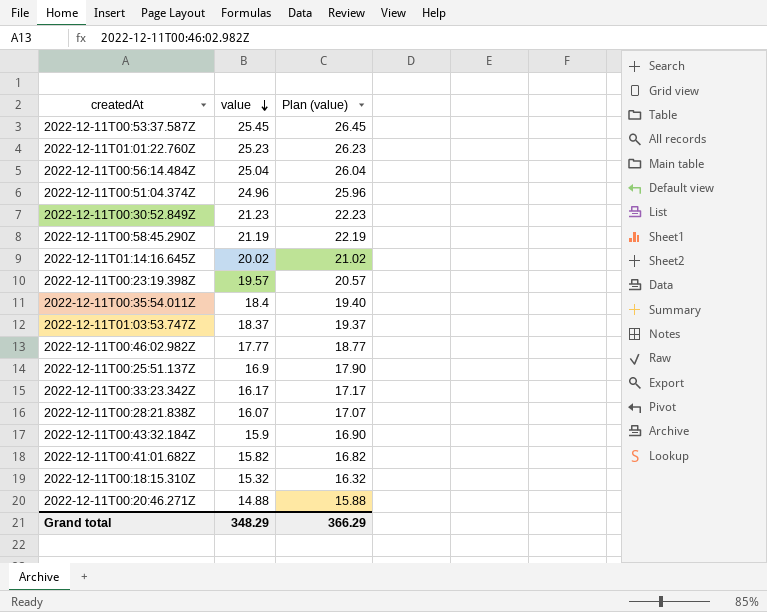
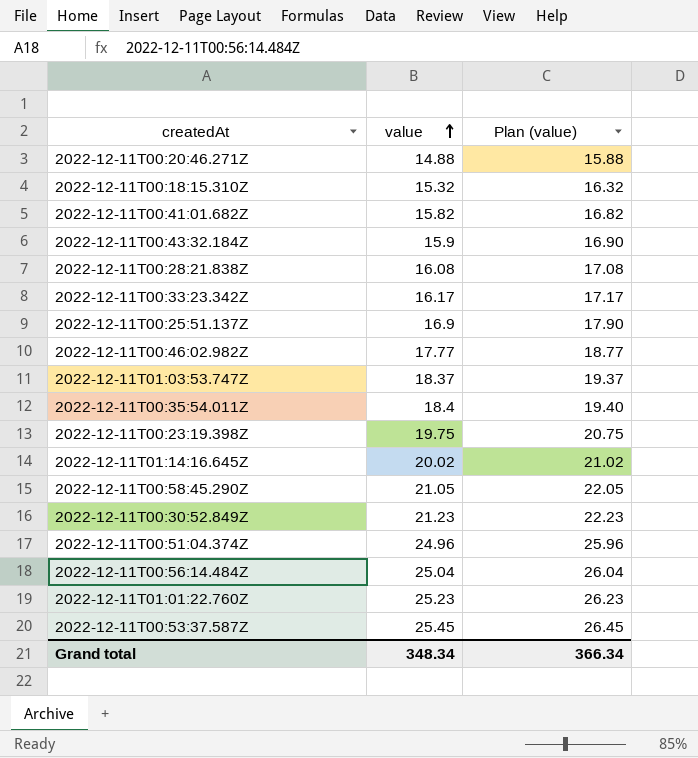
row order: value descending -> value ascending
2022-12-11T00:28:21.838Z | value: 16.07 -> 16.08
2022-12-11T00:28:21.838Z | Plan (value): 17.07 -> 17.08
2022-12-11T00:23:19.398Z | value: 19.57 -> 19.75
2022-12-11T00:23:19.398Z | Plan (value): 20.57 -> 20.75
2022-12-11T00:58:45.290Z | value: 21.19 -> 21.05
2022-12-11T00:58:45.290Z | Plan (value): 22.19 -> 22.05
Grand total | value: 348.29 -> 348.34
Grand total | Plan (value): 366.29 -> 366.34

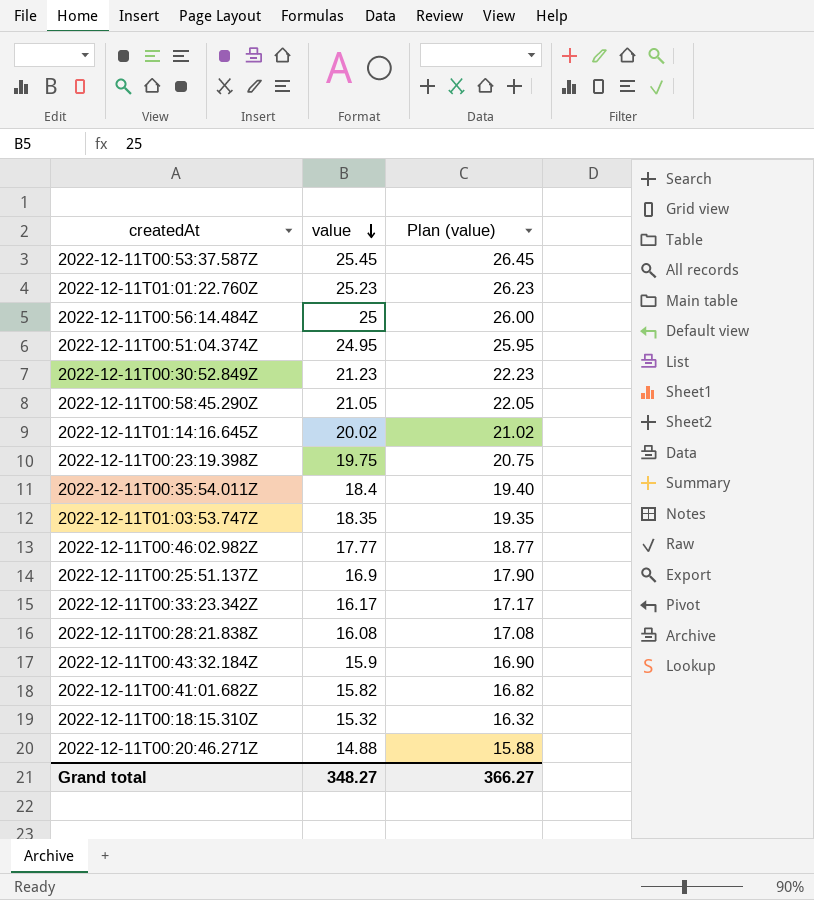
row order: value ascending -> value descending
2022-12-11T00:56:14.484Z | value: 25.04 -> 25
2022-12-11T00:56:14.484Z | Plan (value): 26.04 -> 26.00
2022-12-11T00:51:04.374Z | value: 24.96 -> 24.95
2022-12-11T00:51:04.374Z | Plan (value): 25.96 -> 25.95
2022-12-11T01:03:53.747Z | value: 18.37 -> 18.35
2022-12-11T01:03:53.747Z | Plan (value): 19.37 -> 19.35
Grand total | value: 348.34 -> 348.27
Grand total | Plan (value): 366.34 -> 366.27

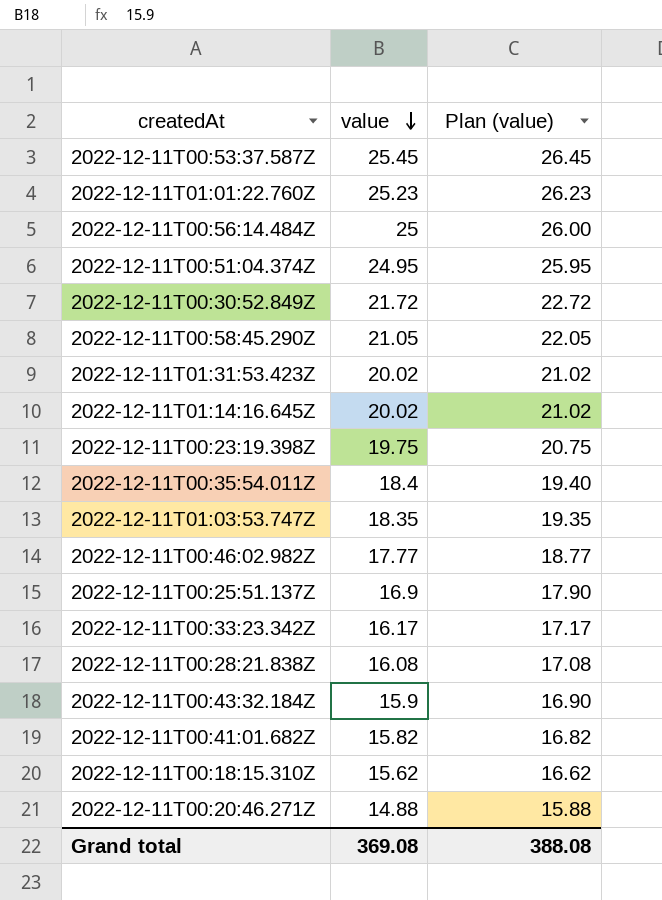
2022-12-11T00:30:52.849Z | value: 21.23 -> 21.72
2022-12-11T00:30:52.849Z | Plan (value): 22.23 -> 22.72
row 2022-12-11T01:31:53.423Z: none -> 20.02 | 21.02
2022-12-11T00:18:15.310Z | value: 15.32 -> 15.62
2022-12-11T00:18:15.310Z | Plan (value): 16.32 -> 16.62
Grand total | value: 348.27 -> 369.08
Grand total | Plan (value): 366.27 -> 388.08

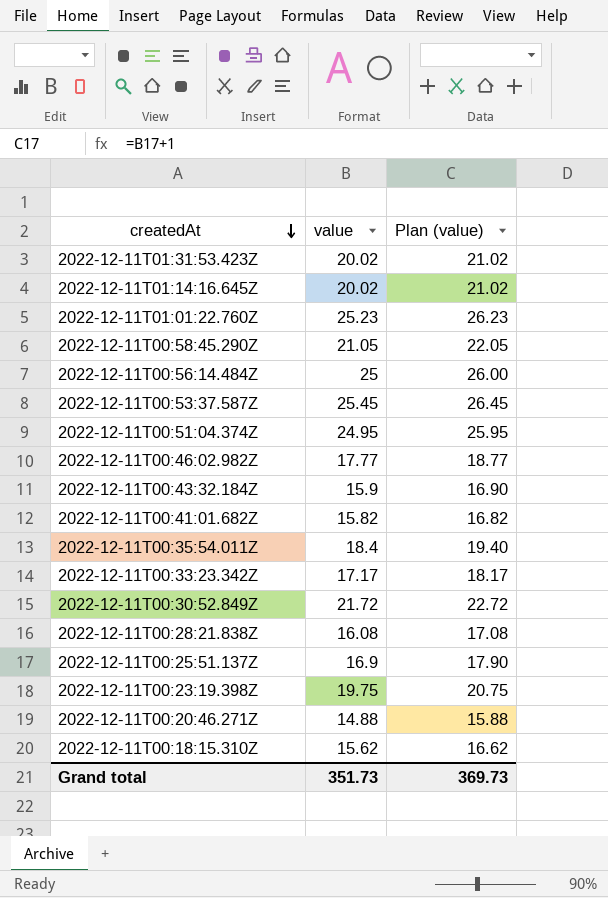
row order: value descending -> createdAt descending
row 2022-12-11T01:03:53.747Z: 18.35 | 19.35 -> none
2022-12-11T00:33:23.342Z | value: 16.17 -> 17.17
2022-12-11T00:33:23.342Z | Plan (value): 17.17 -> 18.17
Grand total | value: 369.08 -> 351.73
Grand total | Plan (value): 388.08 -> 369.73

